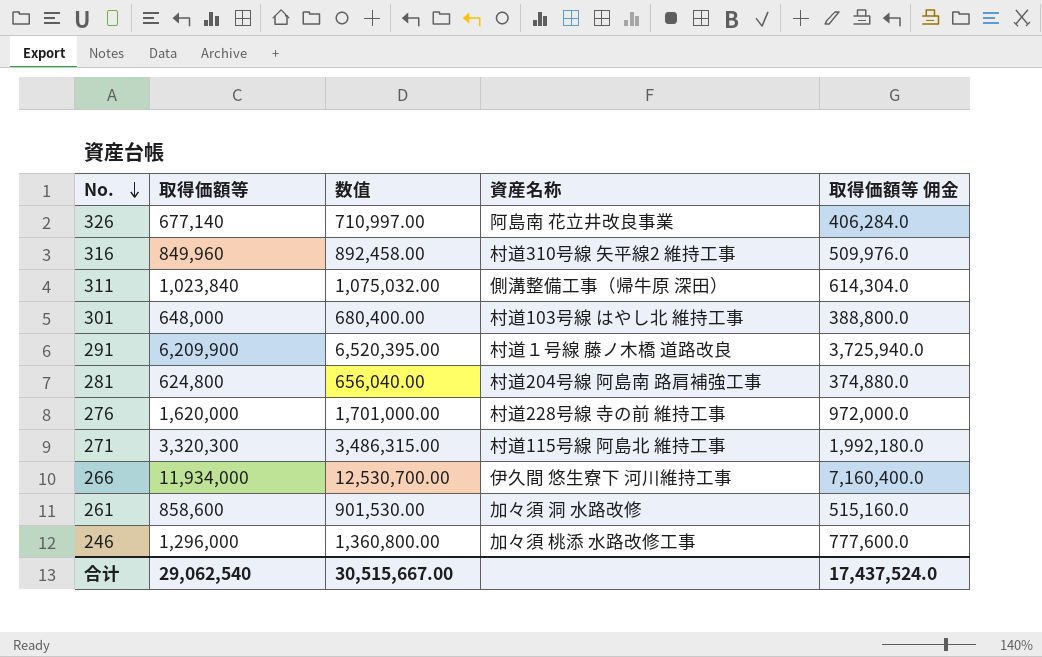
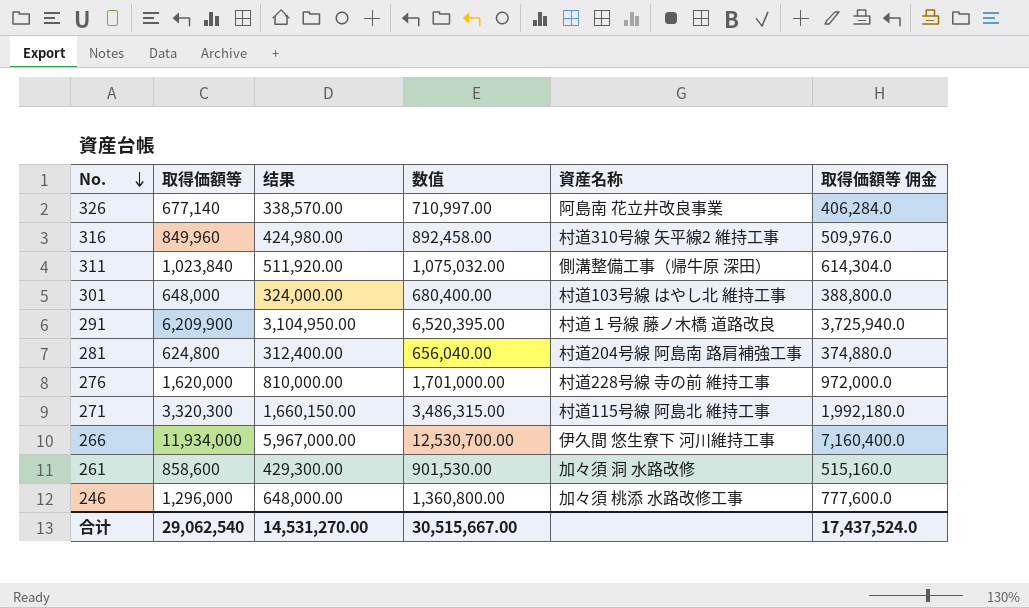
column 结果 | formula: none -> [取得価額等] * 0.5

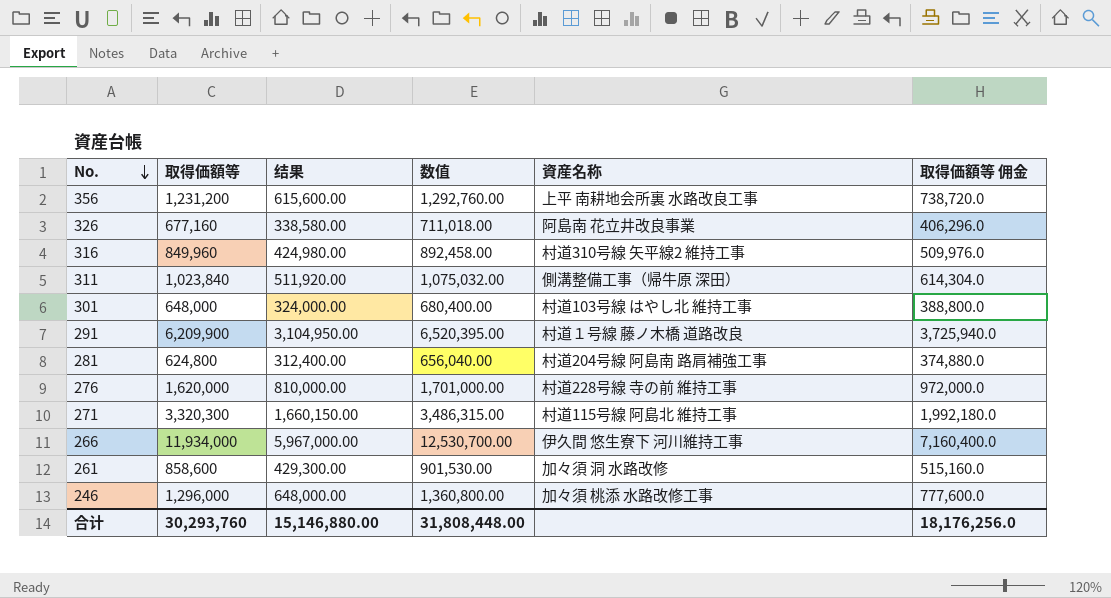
row 356: none -> 1,231,200 | 615,600.00 | 1,292,760.00 | 上平 南耕地会所裏 水路改良工事 | 738,720.0
326 | 取得価額等: 677,140 -> 677,160
326 | 结果: 338,570.00 -> 338,580.00
326 | 数值: 710,997.00 -> 711,018.00
326 | 取得価額等 佣金: 406,284.0 -> 406,296.0
合计 | 取得価額等: 29,062,540 -> 30,293,760
合计 | 结果: 14,531,270.00 -> 15,146,880.00
合计 | 数值: 30,515,667.00 -> 31,808,448.00
合计 | 取得価額等 佣金: 17,437,524.0 -> 18,176,256.0

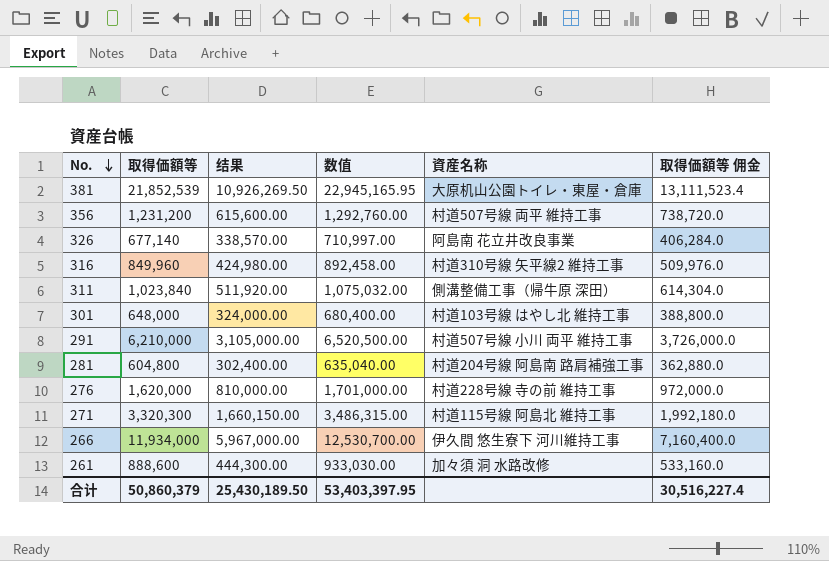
row 246: 1,296,000 | 648,000.00 | 1,360,800.00 | 加々須 桃添 水路改修工事 | 777,600.0 -> none
row 381: none -> 21,852,539 | 10,926,269.50 | 22,945,165.95 | 大原机山公園トイレ・東屋・倉庫 | 13,111,523.4
356 | 資産名称: 上平 南耕地会所裏 水路改良工事 -> 村道507号線 両平 維持工事
326 | 取得価額等: 677,160 -> 677,140
326 | 结果: 338,580.00 -> 338,570.00
326 | 数值: 711,018.00 -> 710,997.00
326 | 取得価額等 佣金: 406,296.0 -> 406,284.0
291 | 取得価額等: 6,209,900 -> 6,210,000
291 | 结果: 3,104,950.00 -> 3,105,000.00
291 | 数值: 6,520,395.00 -> 6,520,500.00
291 | 資産名称: 村道１号線 藤ノ木橋 道路改良 -> 村道507号線 小川 両平 維持工事
291 | 取得価額等 佣金: 3,725,940.0 -> 3,726,000.0
281 | 取得価額等: 624,800 -> 604,800
281 | 结果: 312,400.00 -> 302,400.00
281 | 数值: 656,040.00 -> 635,040.00
281 | 取得価額等 佣金: 374,880.0 -> 362,880.0
261 | 取得価額等: 858,600 -> 888,600
261 | 结果: 429,300.00 -> 444,300.00
261 | 数值: 901,530.00 -> 933,030.00
261 | 取得価額等 佣金: 515,160.0 -> 533,160.0
合计 | 取得価額等: 30,293,760 -> 50,860,379
合计 | 结果: 15,146,880.00 -> 25,430,189.50
合计 | 数值: 31,808,448.00 -> 53,403,397.95
合计 | 取得価額等 佣金: 18,176,256.0 -> 30,516,227.4

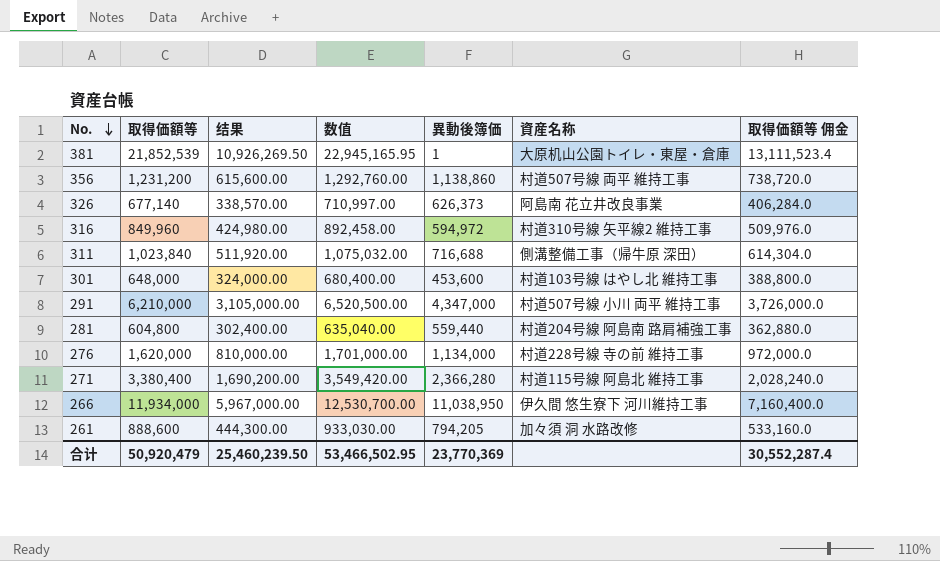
column 異動後簿価 | position: none -> 5
271 | 取得価額等: 3,320,300 -> 3,380,400
271 | 结果: 1,660,150.00 -> 1,690,200.00
271 | 数值: 3,486,315.00 -> 3,549,420.00
271 | 取得価額等 佣金: 1,992,180.0 -> 2,028,240.0
合计 | 取得価額等: 50,860,379 -> 50,920,479
合计 | 结果: 25,430,189.50 -> 25,460,239.50
合计 | 数值: 53,403,397.95 -> 53,466,502.95
合计 | 取得価額等 佣金: 30,516,227.4 -> 30,552,287.4

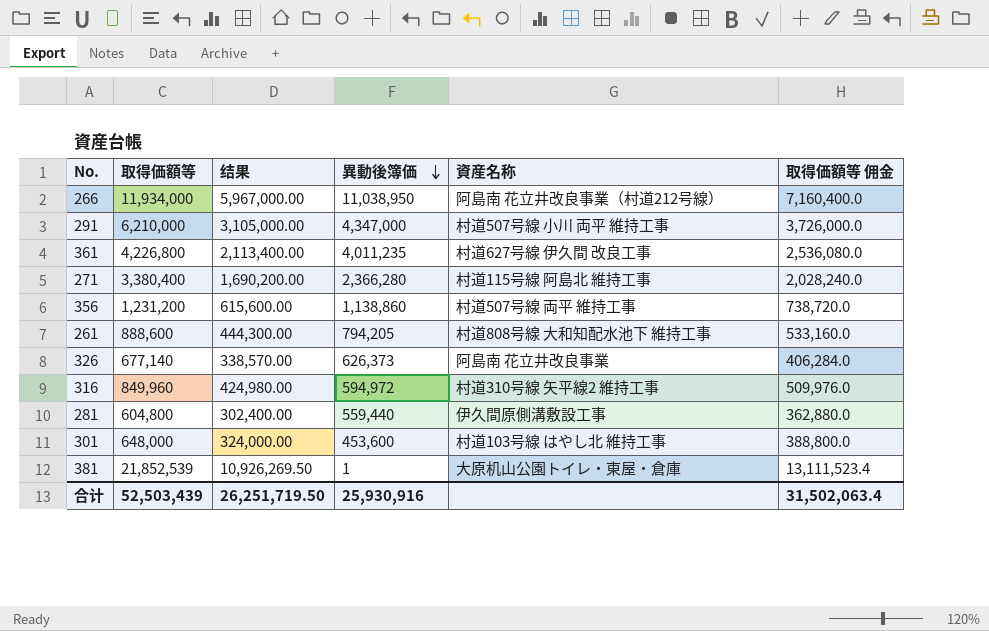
row order: No. descending -> 異動後簿価 descending
column 数值 | formula: [取得価額等] * 1.05 -> none
row 311: 1,023,840 | 511,920.00 | 1,075,032.00 | 716,688 | 側溝整備工事（帰牛原 深田） | 614,304.0 -> none
row 276: 1,620,000 | 810,000.00 | 1,701,000.00 | 1,134,000 | 村道228号線 寺の前 維持工事 | 972,000.0 -> none
266 | 資産名称: 伊久間 悠生寮下 河川維持工事 -> 阿島南 花立井改良事業（村道212号線）
row 361: none -> 4,226,800 | 2,113,400.00 | 4,011,235 | 村道627号線 伊久間 改良工事 | 2,536,080.0
261 | 資産名称: 加々須 洞 水路改修 -> 村道808号線 大和知配水池下 維持工事
281 | 資産名称: 村道204号線 阿島南 路肩補強工事 -> 伊久間原側溝敷設工事
合计 | 取得価額等: 50,920,479 -> 52,503,439
合计 | 结果: 25,460,239.50 -> 26,251,719.50
合计 | 異動後簿価: 23,770,369 -> 25,930,916
合计 | 取得価額等 佣金: 30,552,287.4 -> 31,502,063.4

